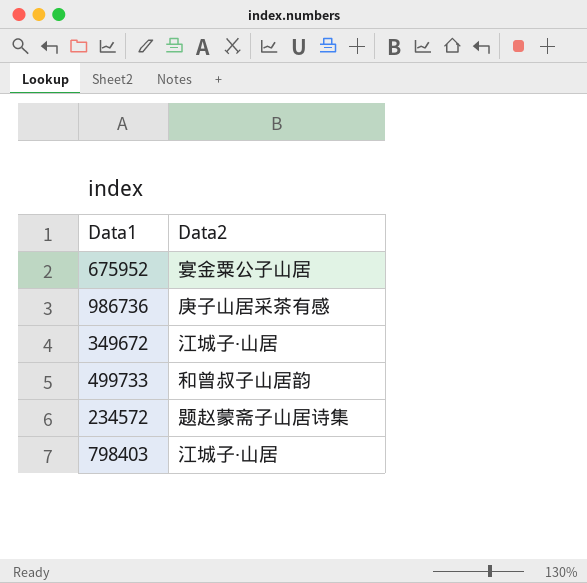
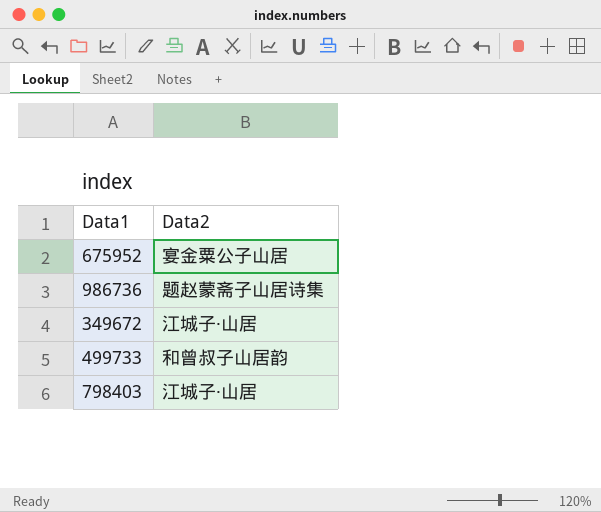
row 234572: 题赵蒙斋子山居诗集 -> none
986736 | Data2: 庚子山居采茶有感 -> 题赵蒙斋子山居诗集

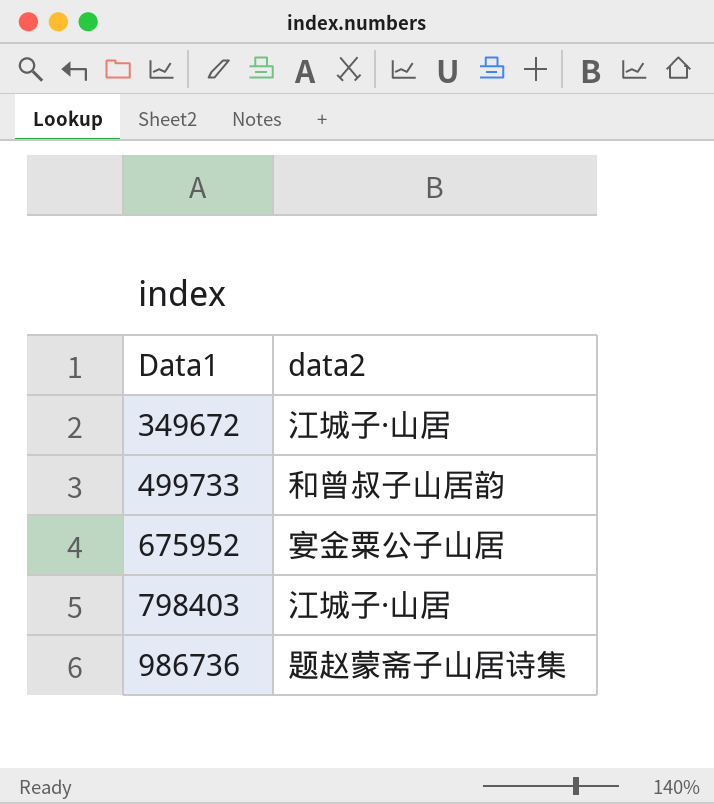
row order: none -> Data1 ascending
column name: Data2 -> data2

